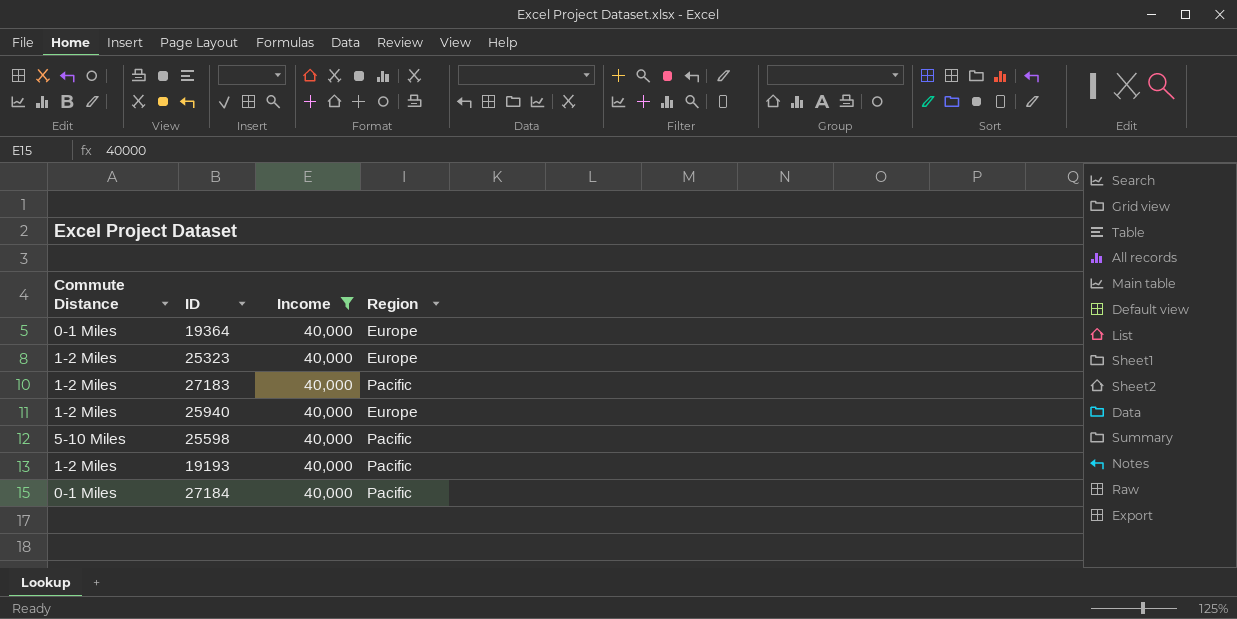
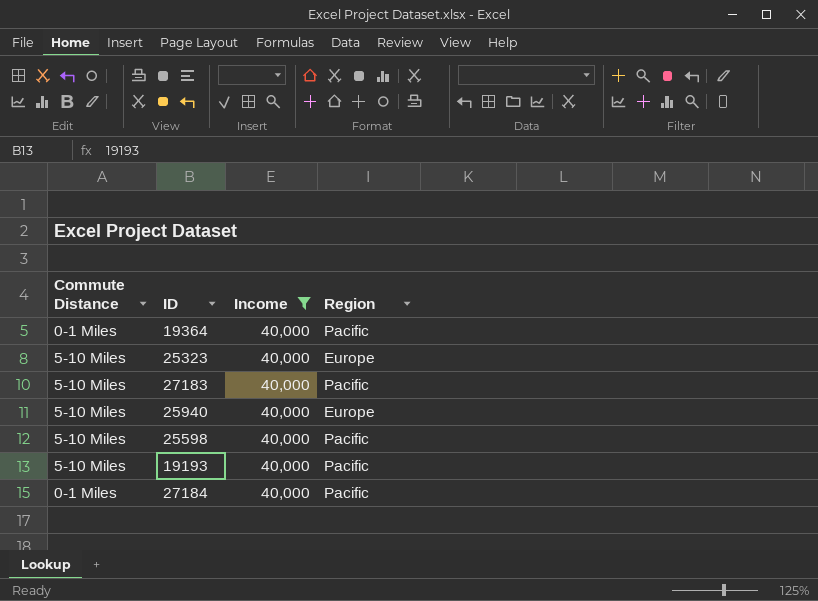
19364 | Region: Europe -> Pacific
25323 | Commute Distance: 1-2 Miles -> 5-10 Miles
27183 | Commute Distance: 1-2 Miles -> 5-10 Miles
25940 | Commute Distance: 1-2 Miles -> 5-10 Miles
19193 | Commute Distance: 1-2 Miles -> 5-10 Miles

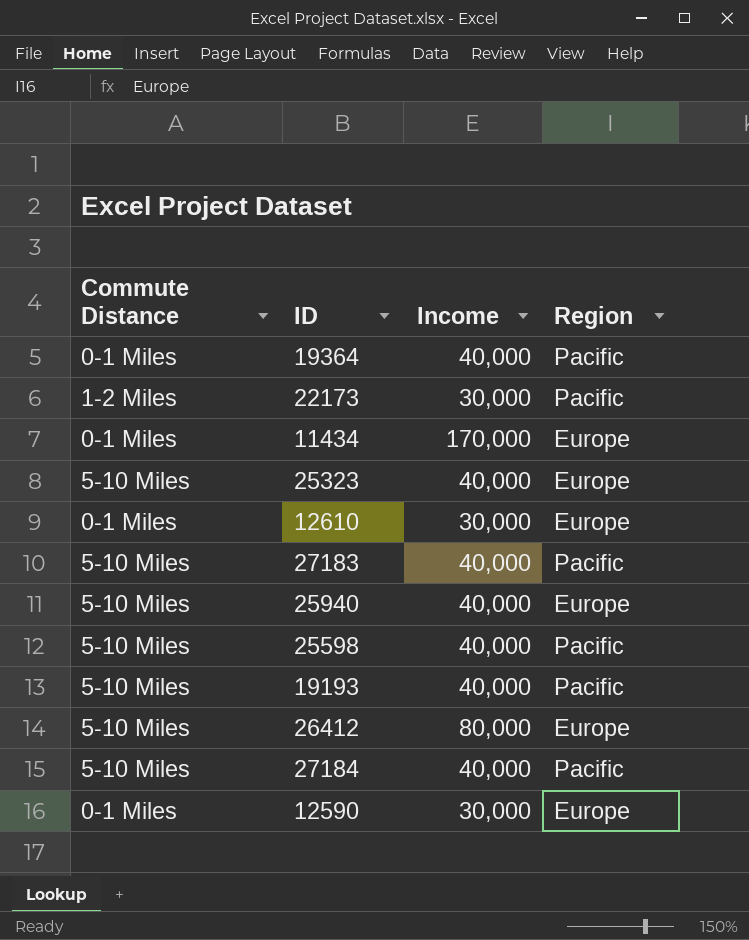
filter: Income = 40,000 -> none
27184 | Commute Distance: 0-1 Miles -> 5-10 Miles

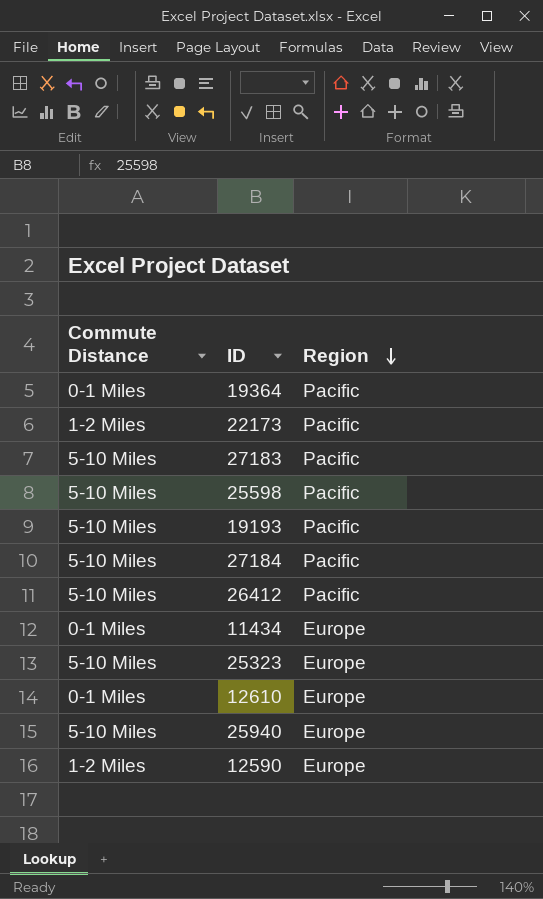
row order: none -> Region descending
column Income | position: 3 -> none
26412 | Region: Europe -> Pacific
12590 | Commute Distance: 0-1 Miles -> 1-2 Miles

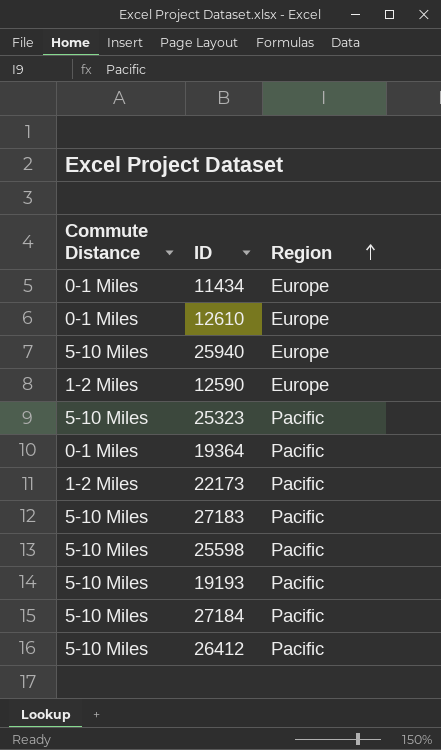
row order: Region descending -> Region ascending
25323 | Region: Europe -> Pacific

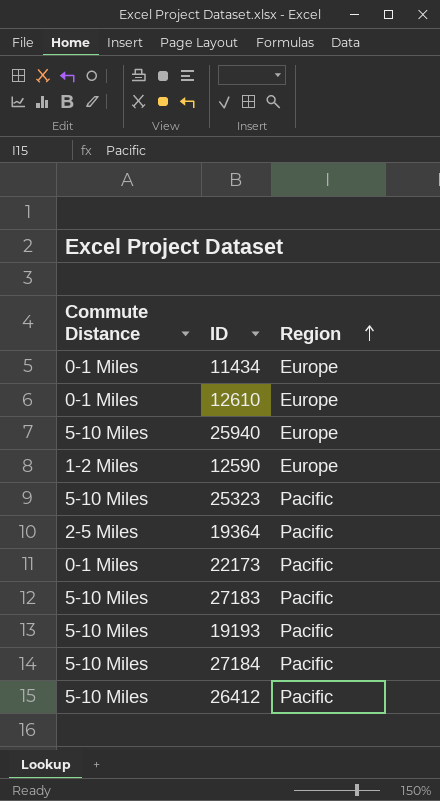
row 25598: 5-10 Miles | Pacific -> none
19364 | Commute Distance: 0-1 Miles -> 2-5 Miles
22173 | Commute Distance: 1-2 Miles -> 0-1 Miles

